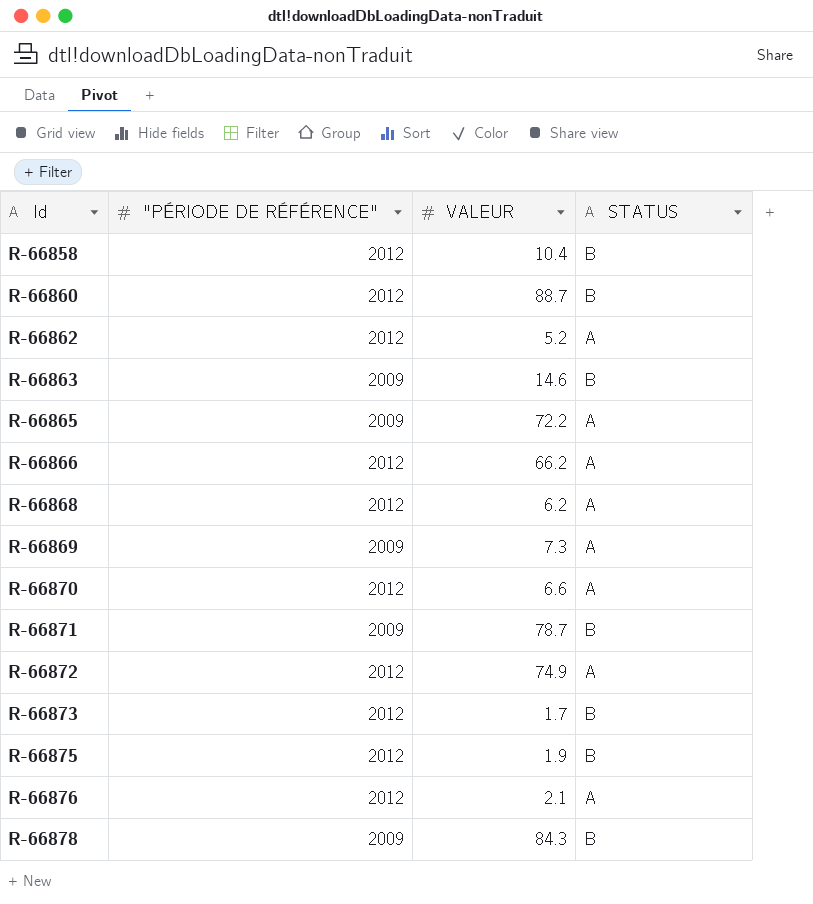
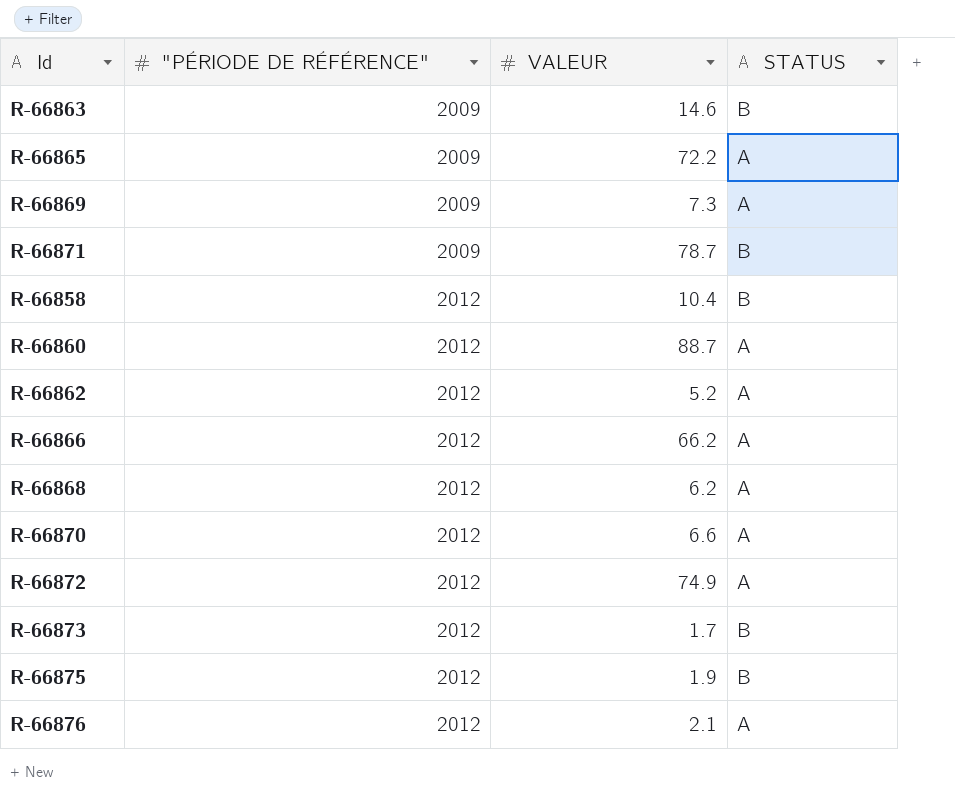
row order: Id ascending -> "PÉRIODE DE RÉFÉRENCE" ascending
row R-66878: 2009 | 84.3 | B -> none
R-66860 | STATUS: B -> A

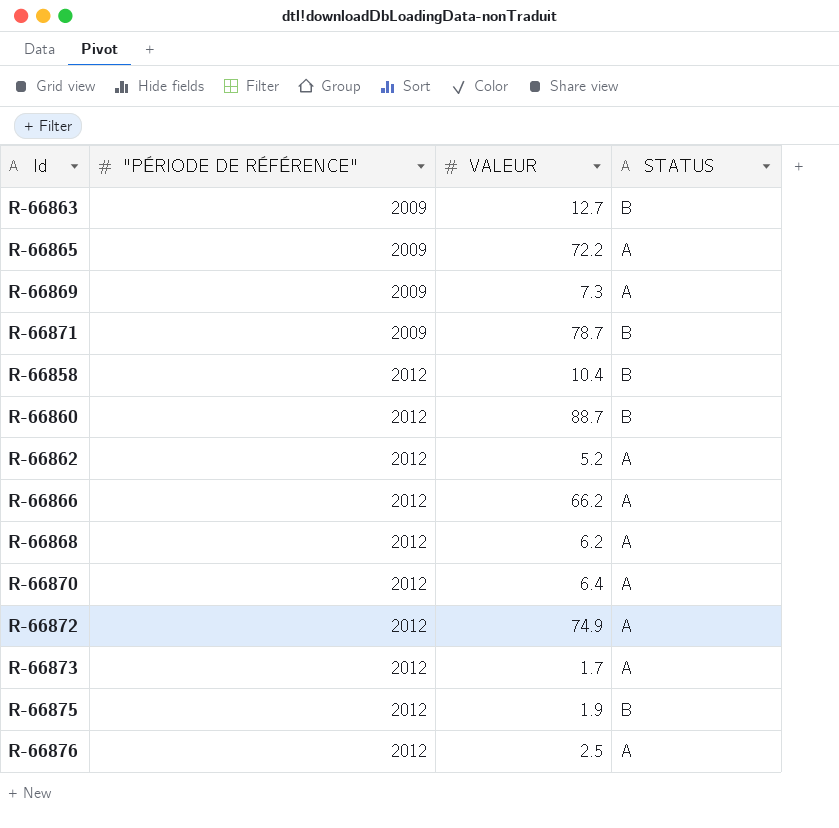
R-66863 | VALEUR: 14.6 -> 12.7
R-66860 | STATUS: A -> B
R-66870 | VALEUR: 6.6 -> 6.4
R-66873 | STATUS: B -> A
R-66876 | VALEUR: 2.1 -> 2.5

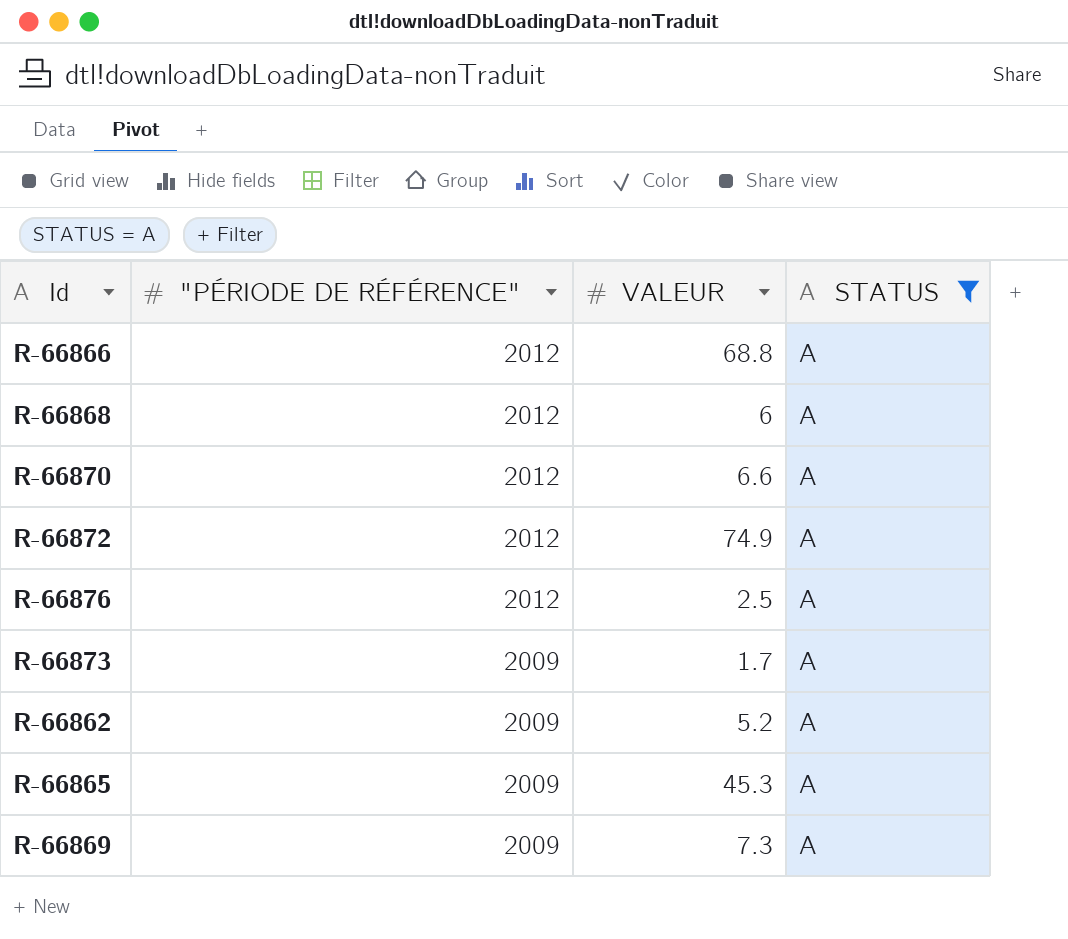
filter: none -> STATUS = A
row order: "PÉRIODE DE RÉFÉRENCE" ascending -> "PÉRIODE DE RÉFÉRENCE" descending
R-66866 | VALEUR: 66.2 -> 68.8
R-66868 | VALEUR: 6.2 -> 6
R-66870 | VALEUR: 6.4 -> 6.6
R-66873 | "PÉRIODE DE RÉFÉRENCE": 2012 -> 2009
R-66862 | "PÉRIODE DE RÉFÉRENCE": 2012 -> 2009
R-66865 | VALEUR: 72.2 -> 45.3

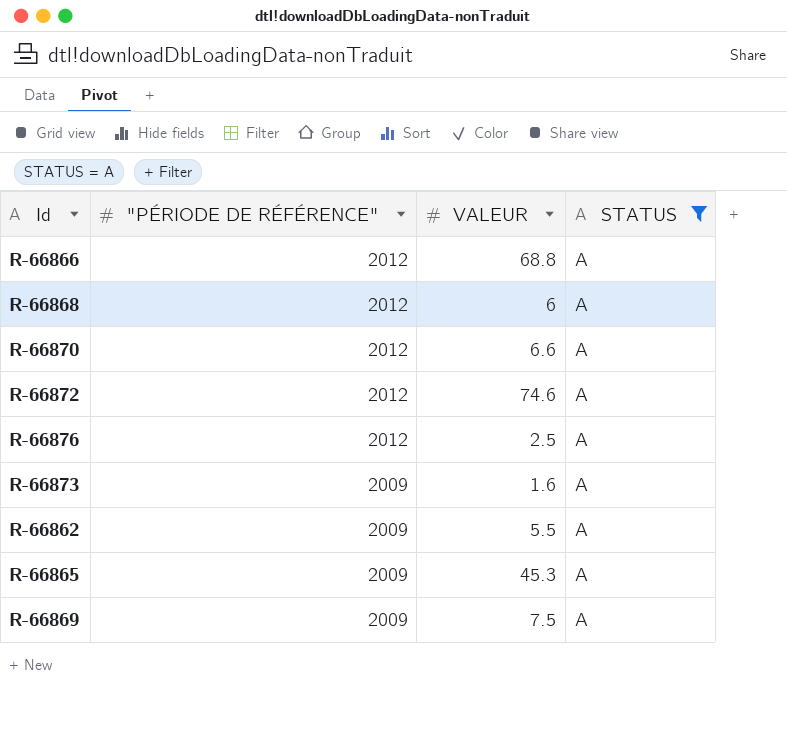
R-66872 | VALEUR: 74.9 -> 74.6
R-66873 | VALEUR: 1.7 -> 1.6
R-66862 | VALEUR: 5.2 -> 5.5
R-66869 | VALEUR: 7.3 -> 7.5

